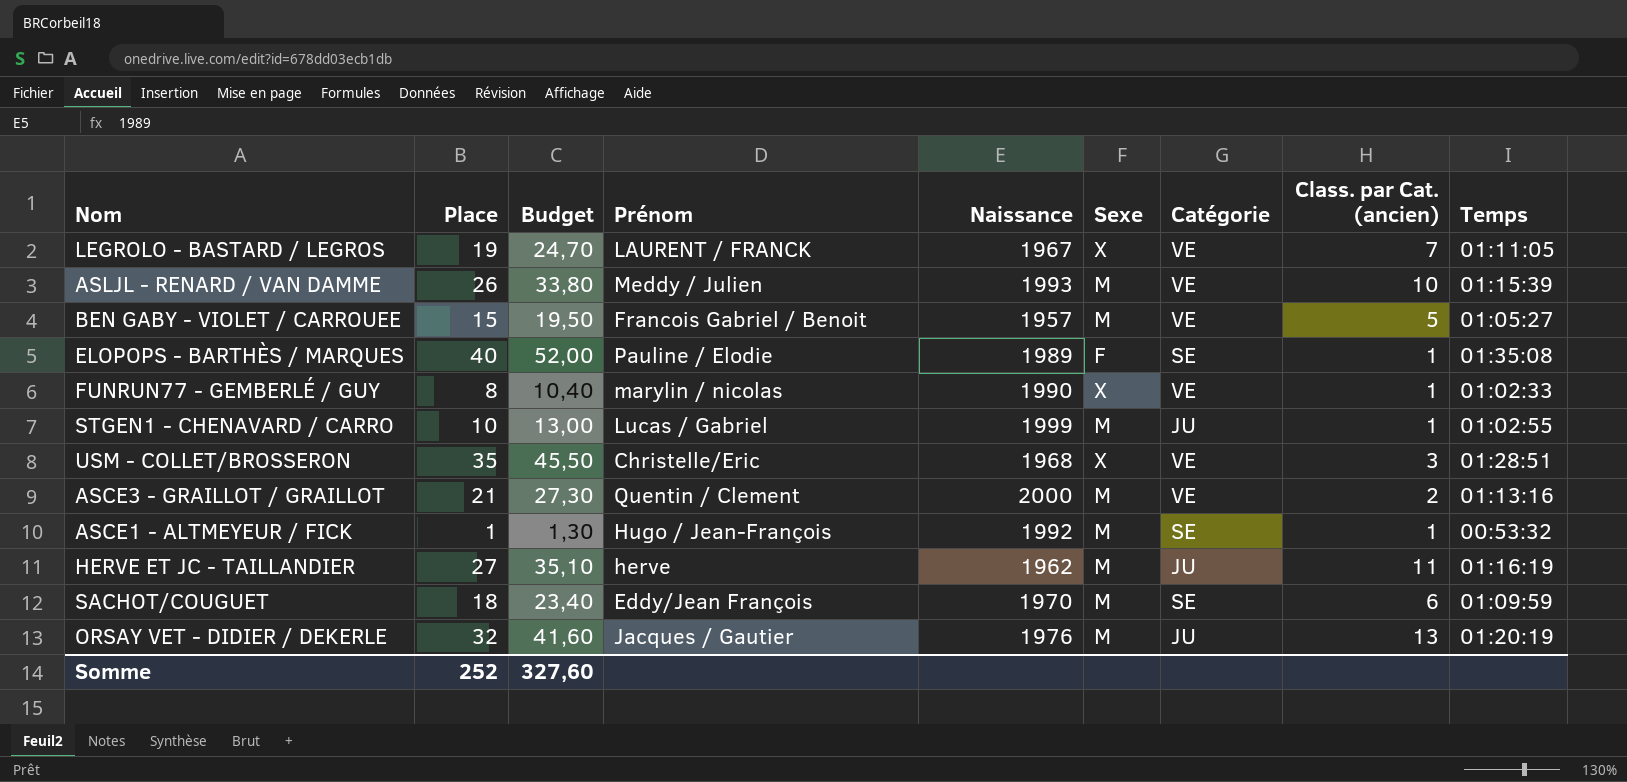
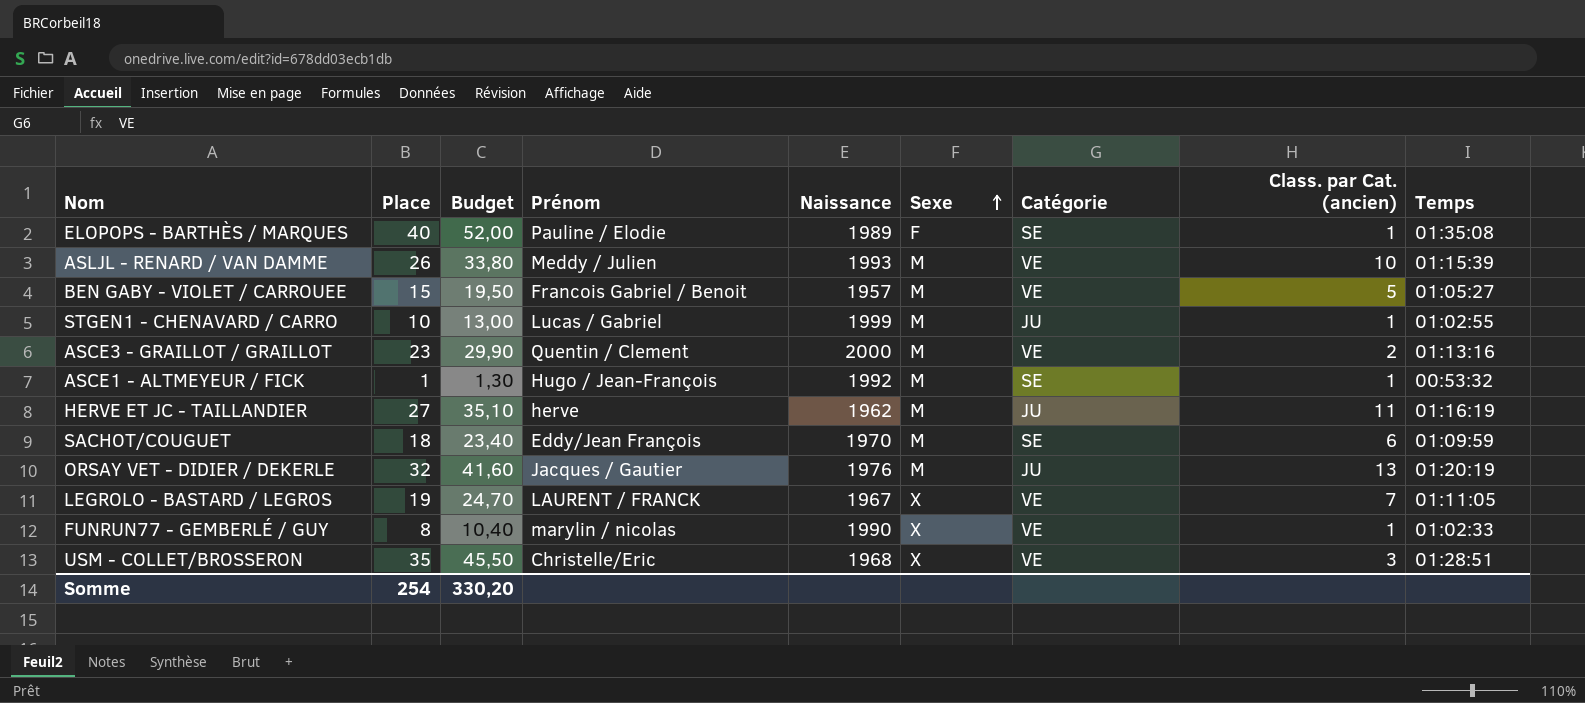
row order: none -> Sexe ascending
ASCE3 - GRAILLOT / GRAILLOT | Place: 21 -> 23
ASCE3 - GRAILLOT / GRAILLOT | Budget: 27,30 -> 29,90
Somme | Place: 252 -> 254
Somme | Budget: 327,60 -> 330,20

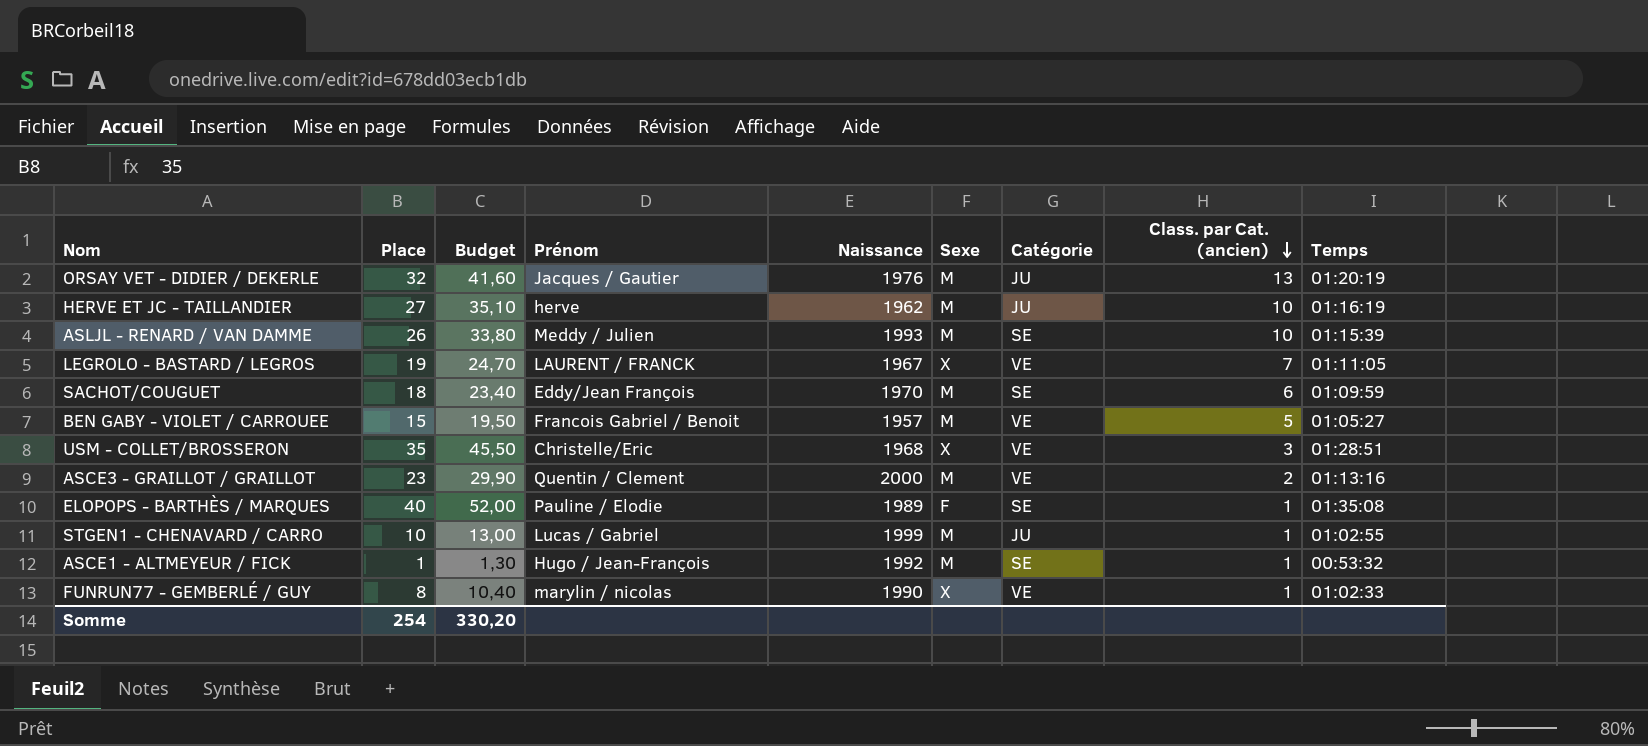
row order: Sexe ascending -> Class. par Cat. (ancien) descending
HERVE ET JC - TAILLANDIER | Class. par Cat. (ancien): 11 -> 10
ASLJL - RENARD / VAN DAMME | Catégorie: VE -> SE

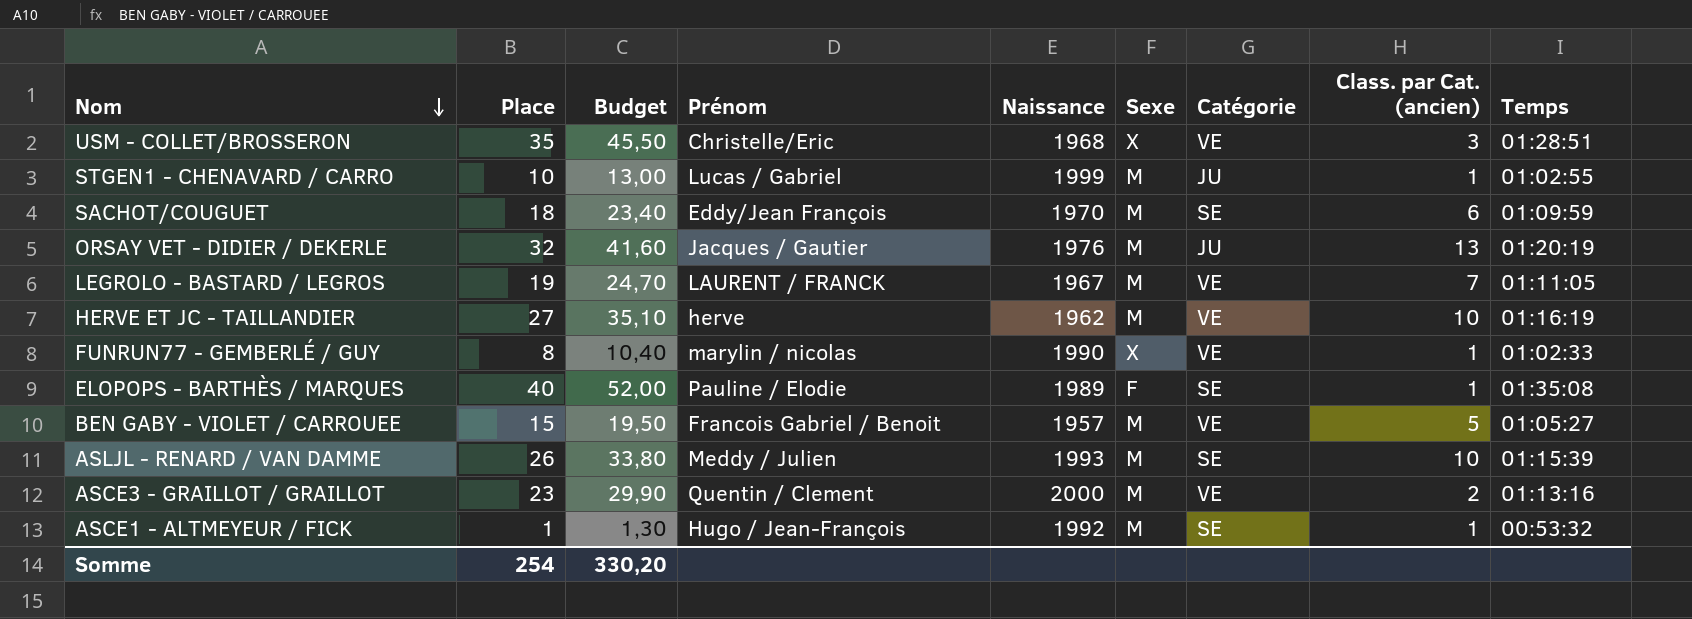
row order: Class. par Cat. (ancien) descending -> Nom descending
LEGROLO - BASTARD / LEGROS | Sexe: X -> M
HERVE ET JC - TAILLANDIER | Catégorie: JU -> VE

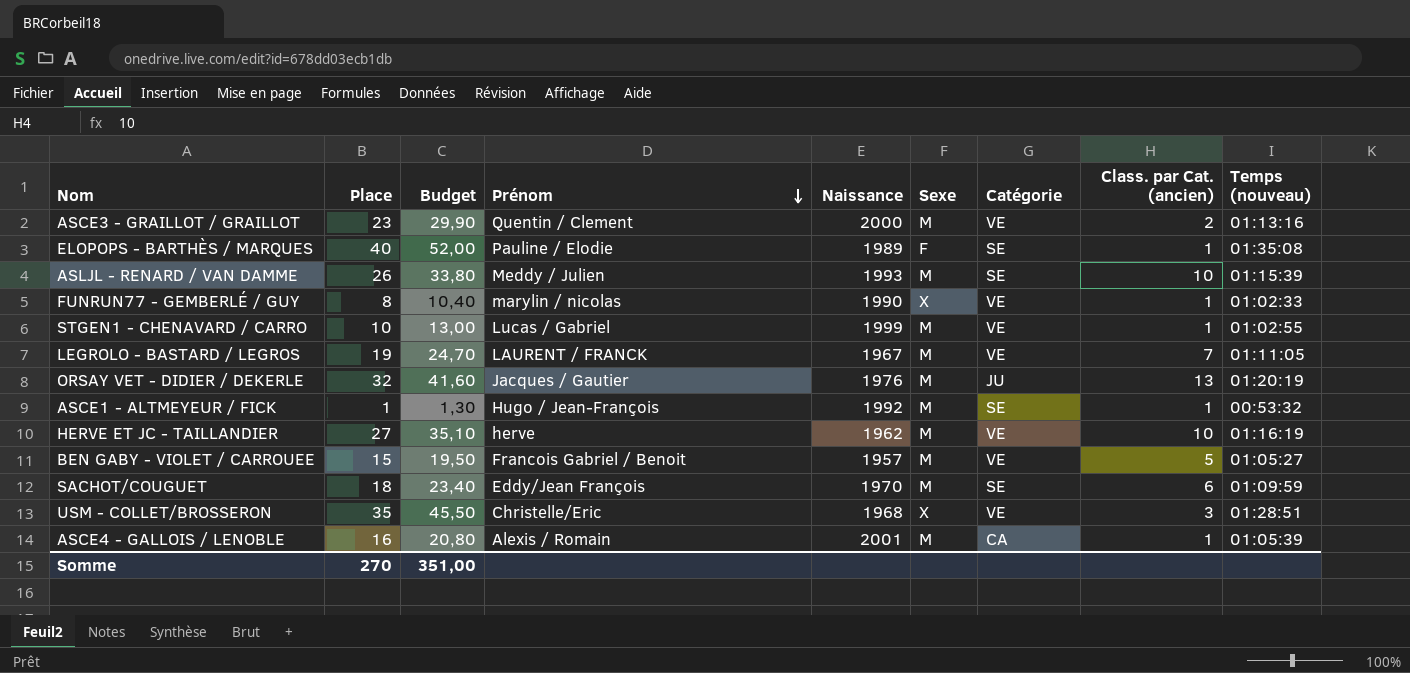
row order: Nom descending -> Prénom descending
column name: Temps -> Temps (nouveau)
STGEN1 - CHENAVARD / CARRO | Catégorie: JU -> VE
row ASCE4 - GALLOIS / LENOBLE: none -> 16 | 20,80 | Alexis / Romain | 2001 | M | CA | 1 | 01:05:39
Somme | Place: 254 -> 270
Somme | Budget: 330,20 -> 351,00

